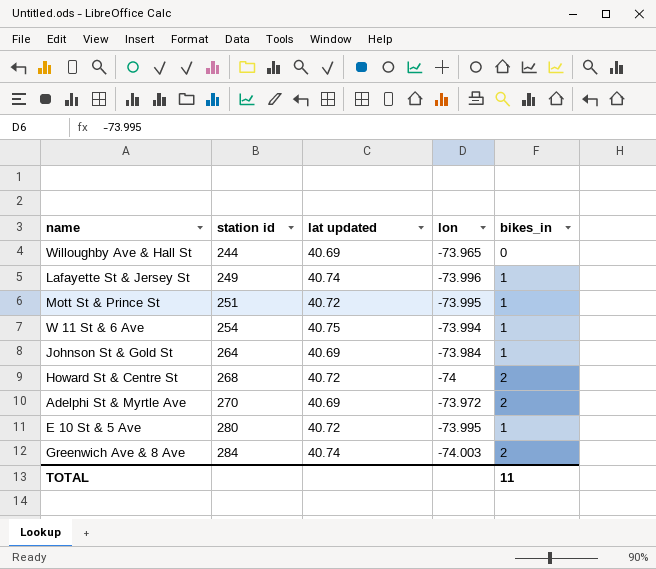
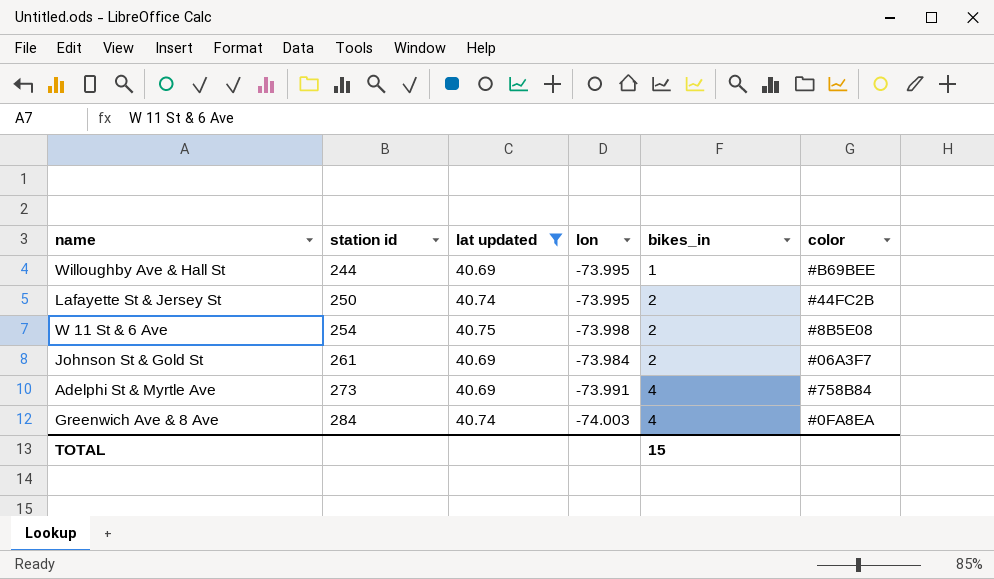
filter: none -> lat updated != 40.72
column color | position: none -> 6
Willoughby Ave & Hall St | lon: -73.965 -> -73.995
Willoughby Ave & Hall St | bikes_in: 0 -> 1
Lafayette St & Jersey St | station id: 249 -> 250
Lafayette St & Jersey St | lon: -73.996 -> -73.995
Lafayette St & Jersey St | bikes_in: 1 -> 2
W 11 St & 6 Ave | lon: -73.994 -> -73.998
W 11 St & 6 Ave | bikes_in: 1 -> 2
Johnson St & Gold St | station id: 264 -> 261
Johnson St & Gold St | bikes_in: 1 -> 2
Adelphi St & Myrtle Ave | station id: 270 -> 273
Adelphi St & Myrtle Ave | lon: -73.972 -> -73.991
Adelphi St & Myrtle Ave | bikes_in: 2 -> 4
Greenwich Ave & 8 Ave | bikes_in: 2 -> 4
TOTAL | bikes_in: 11 -> 15

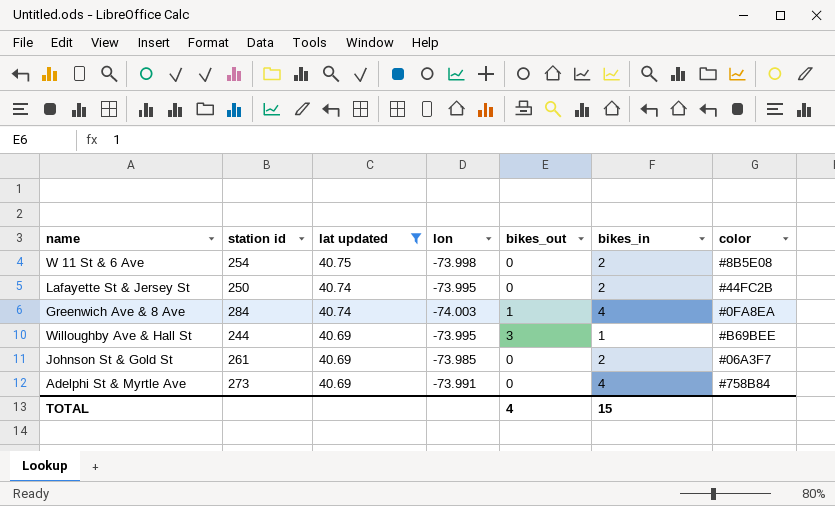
row order: station id ascending -> lat updated descending
column bikes_out | position: none -> 5
Johnson St & Gold St | lon: -73.984 -> -73.985

